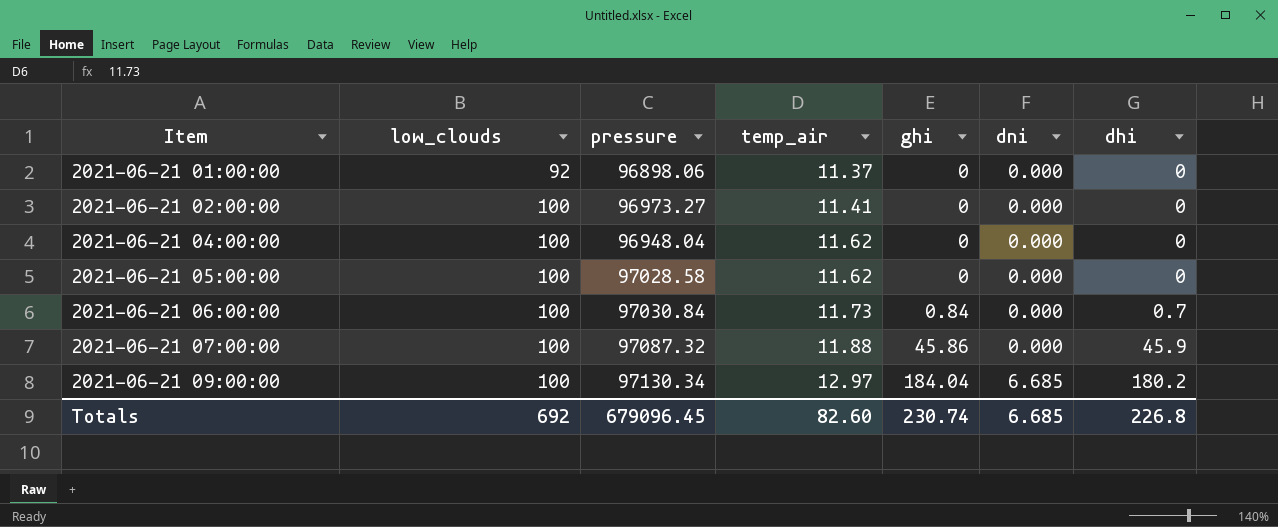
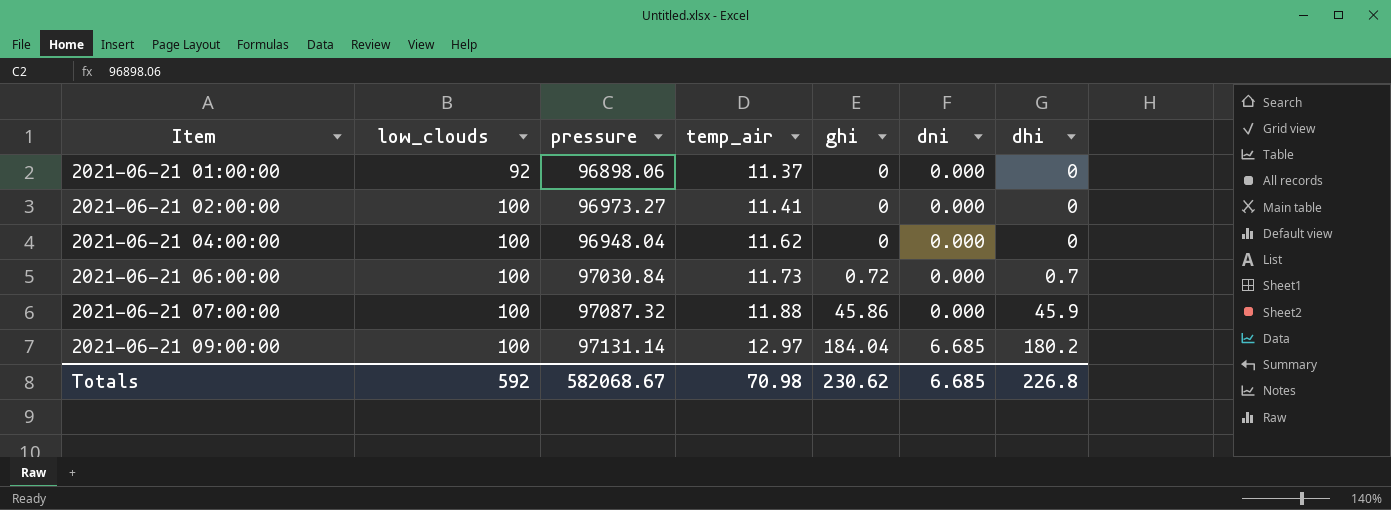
row 2021-06-21 05:00:00: 100 | 97028.58 | 11.62 | 0 | 0.000 | 0 -> none
2021-06-21 06:00:00 | ghi: 0.84 -> 0.72
2021-06-21 09:00:00 | pressure: 97130.34 -> 97131.14
Totals | low_clouds: 692 -> 592
Totals | pressure: 679096.45 -> 582068.67
Totals | temp_air: 82.60 -> 70.98
Totals | ghi: 230.74 -> 230.62

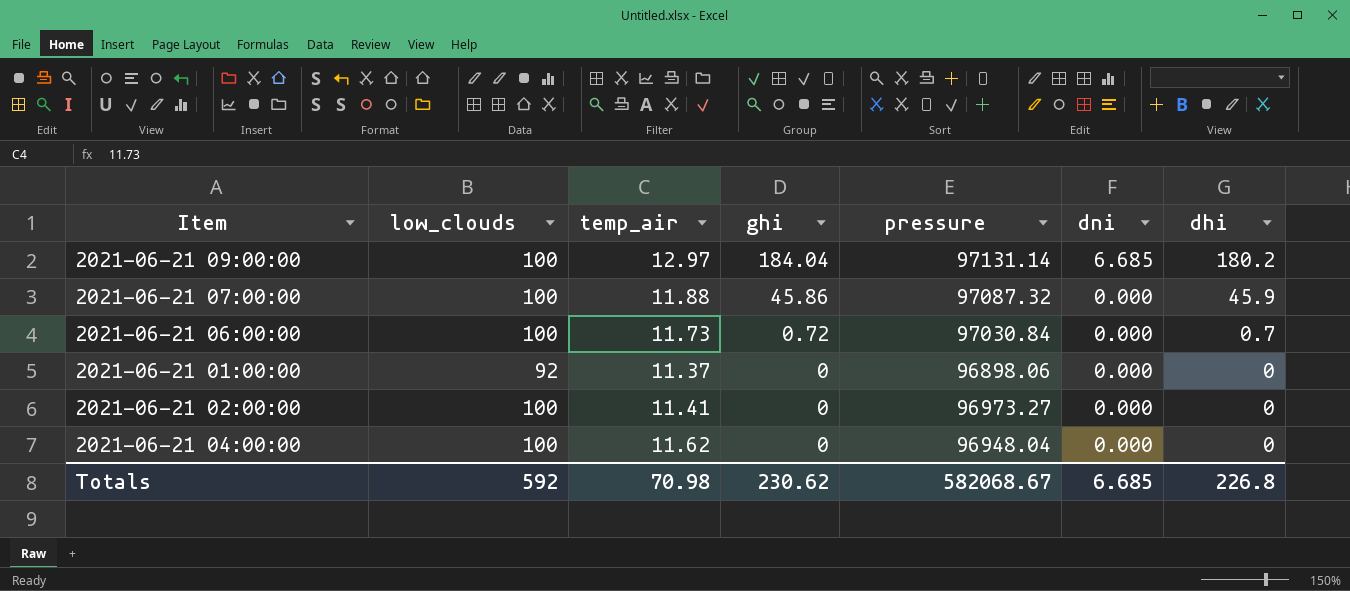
row order: Item ascending -> ghi descending
column pressure | position: 3 -> 5

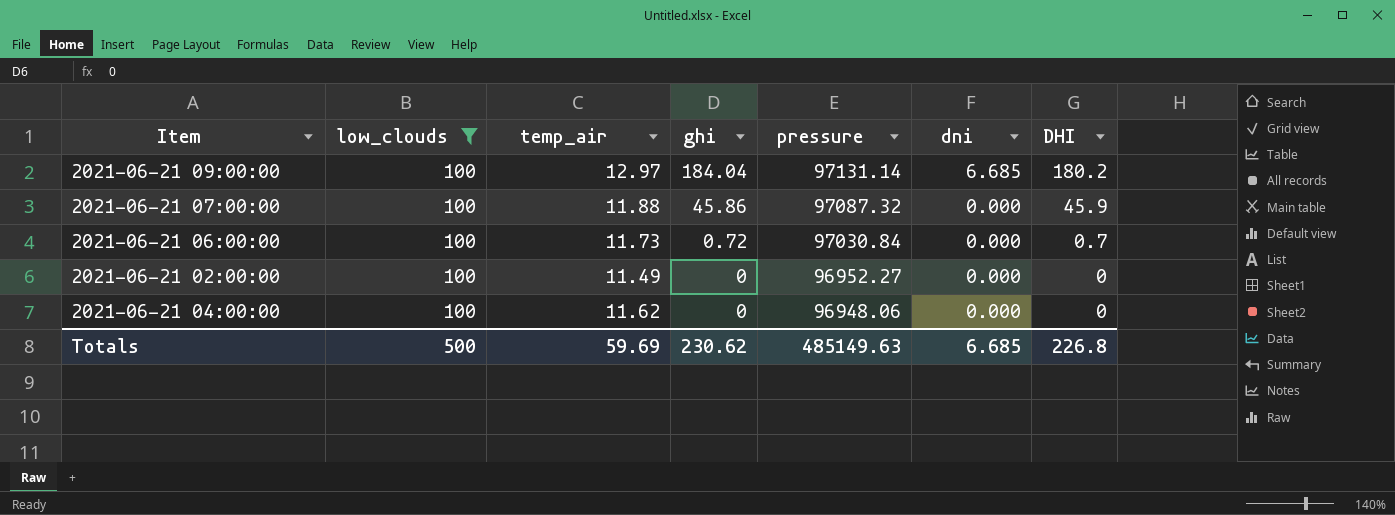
filter: none -> low_clouds = 100
column name: dhi -> DHI
2021-06-21 02:00:00 | temp_air: 11.41 -> 11.49
2021-06-21 02:00:00 | pressure: 96973.27 -> 96952.27
2021-06-21 04:00:00 | pressure: 96948.04 -> 96948.06
Totals | low_clouds: 592 -> 500
Totals | temp_air: 70.98 -> 59.69
Totals | pressure: 582068.67 -> 485149.63

